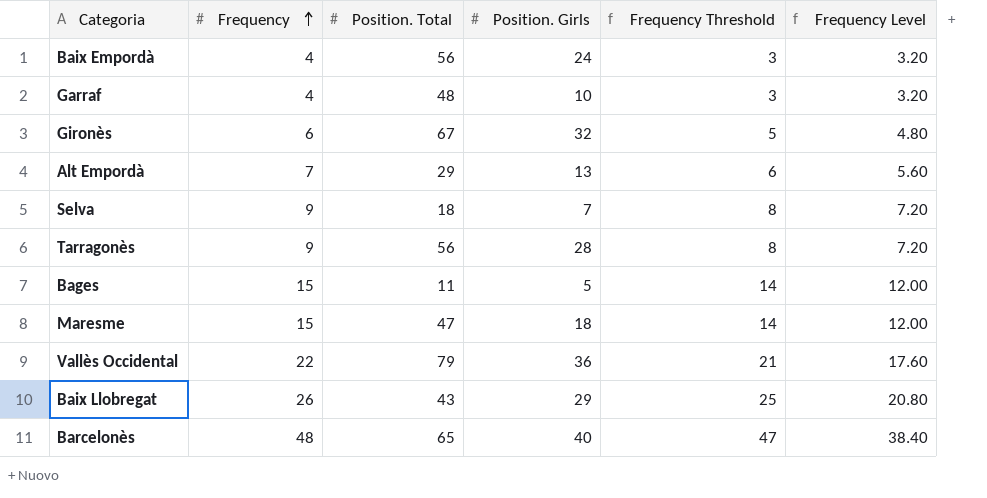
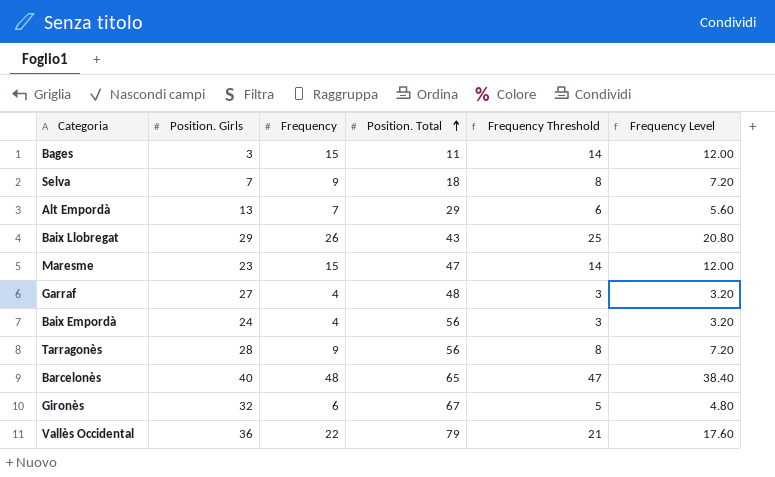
row order: Frequency ascending -> Position. Total ascending
column Position. Girls | position: 4 -> 2
Bages | Position. Girls: 5 -> 3
Maresme | Position. Girls: 18 -> 23
Garraf | Position. Girls: 10 -> 27

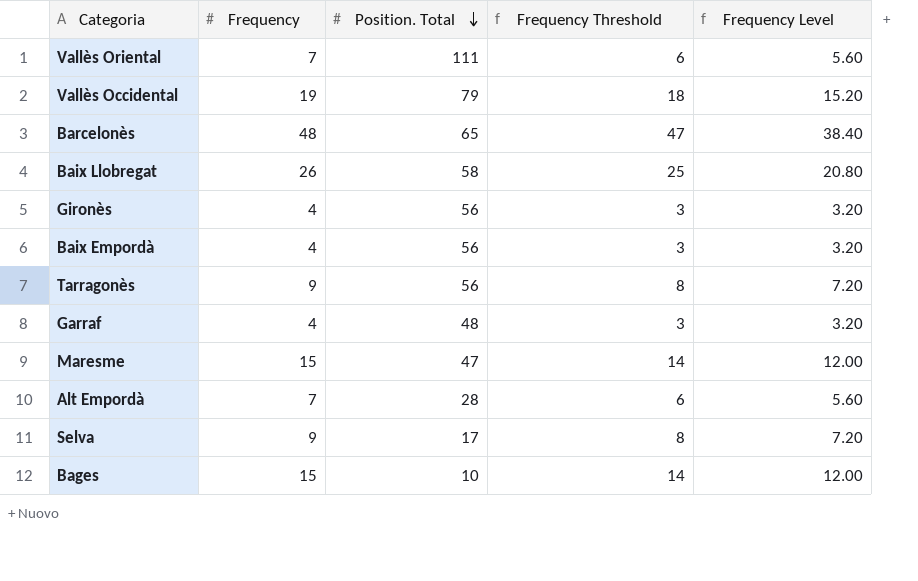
row order: Position. Total ascending -> Position. Total descending
column Position. Girls | position: 2 -> none
row Vallès Oriental: none -> 7 | 111 | 6 | 5.60
Vallès Occidental | Frequency: 22 -> 19
Vallès Occidental | Frequency Threshold: 21 -> 18
Vallès Occidental | Frequency Level: 17.60 -> 15.20
Baix Llobregat | Position. Total: 43 -> 58
Gironès | Frequency: 6 -> 4
Gironès | Position. Total: 67 -> 56
Gironès | Frequency Threshold: 5 -> 3
Gironès | Frequency Level: 4.80 -> 3.20
Alt Empordà | Position. Total: 29 -> 28
Selva | Position. Total: 18 -> 17
Bages | Position. Total: 11 -> 10

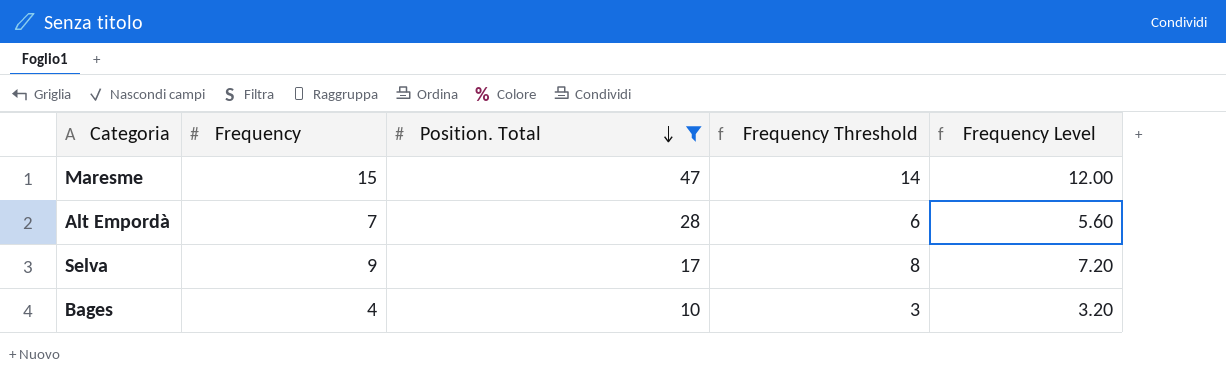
filter: none -> Position. Total <= 47
Bages | Frequency: 15 -> 4
Bages | Frequency Threshold: 14 -> 3
Bages | Frequency Level: 12.00 -> 3.20

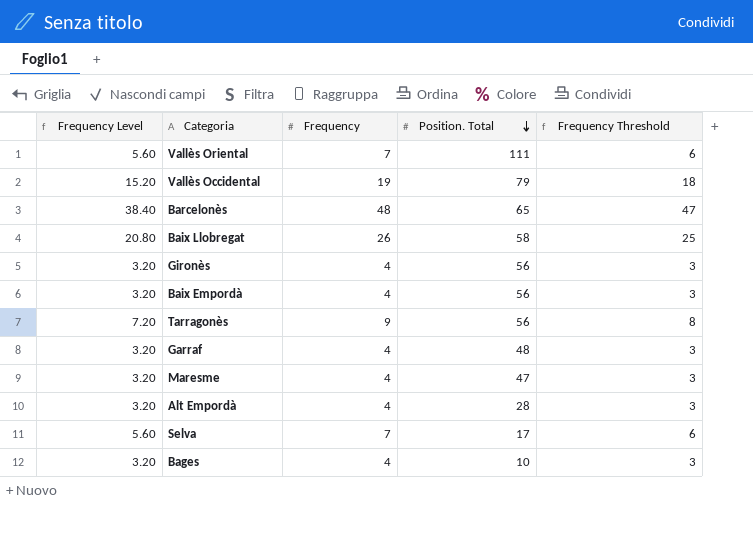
filter: Position. Total <= 47 -> none
column Frequency Level | position: 5 -> 1
Maresme | Frequency Level: 12.00 -> 3.20
Maresme | Frequency: 15 -> 4
Maresme | Frequency Threshold: 14 -> 3
Alt Empordà | Frequency Level: 5.60 -> 3.20
Alt Empordà | Frequency: 7 -> 4
Alt Empordà | Frequency Threshold: 6 -> 3
Selva | Frequency Level: 7.20 -> 5.60
Selva | Frequency: 9 -> 7
Selva | Frequency Threshold: 8 -> 6

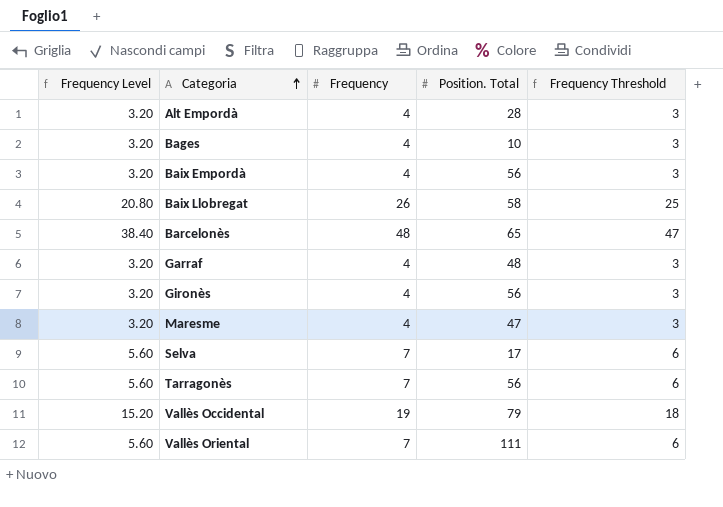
row order: Position. Total descending -> Categoria ascending
Tarragonès | Frequency Level: 7.20 -> 5.60
Tarragonès | Frequency: 9 -> 7
Tarragonès | Frequency Threshold: 8 -> 6

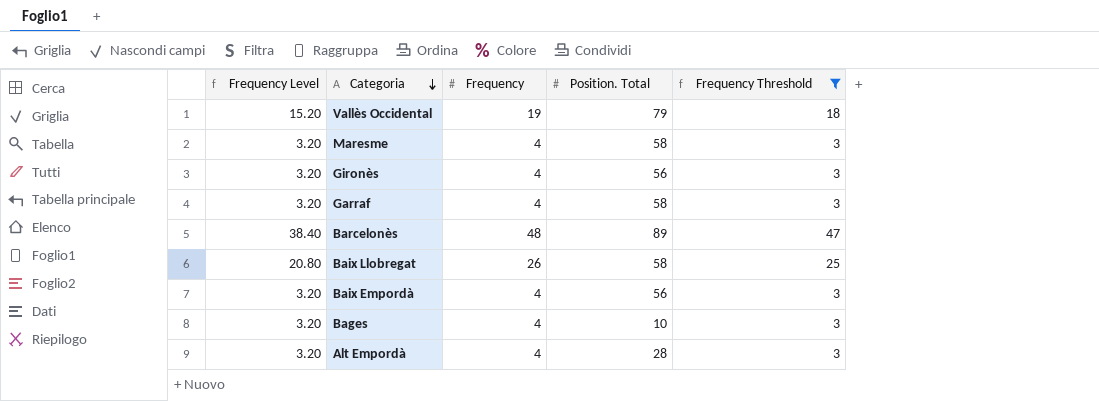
filter: none -> Frequency Threshold != 6
row order: Categoria ascending -> Categoria descending
Maresme | Position. Total: 47 -> 58
Garraf | Position. Total: 48 -> 58
Barcelonès | Position. Total: 65 -> 89

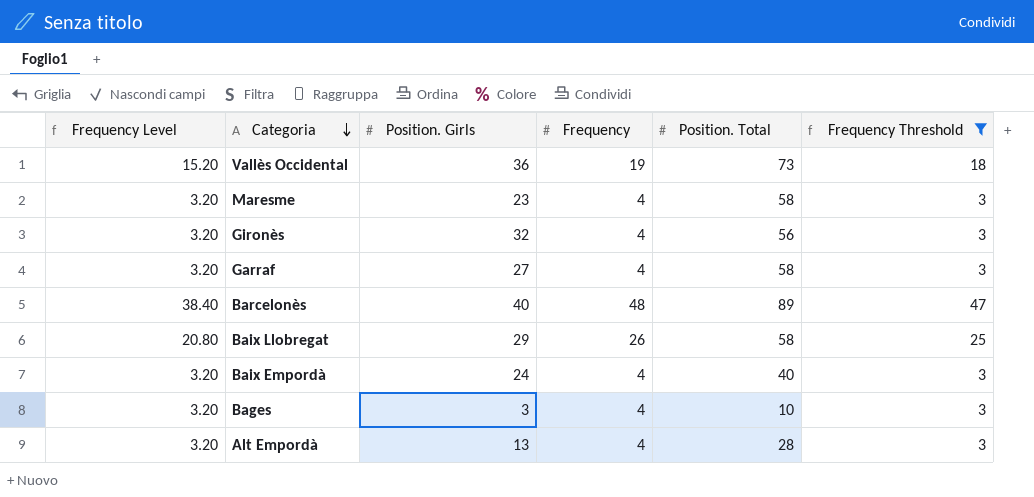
column Position. Girls | position: none -> 3
Vallès Occidental | Position. Total: 79 -> 73
Baix Empordà | Position. Total: 56 -> 40

